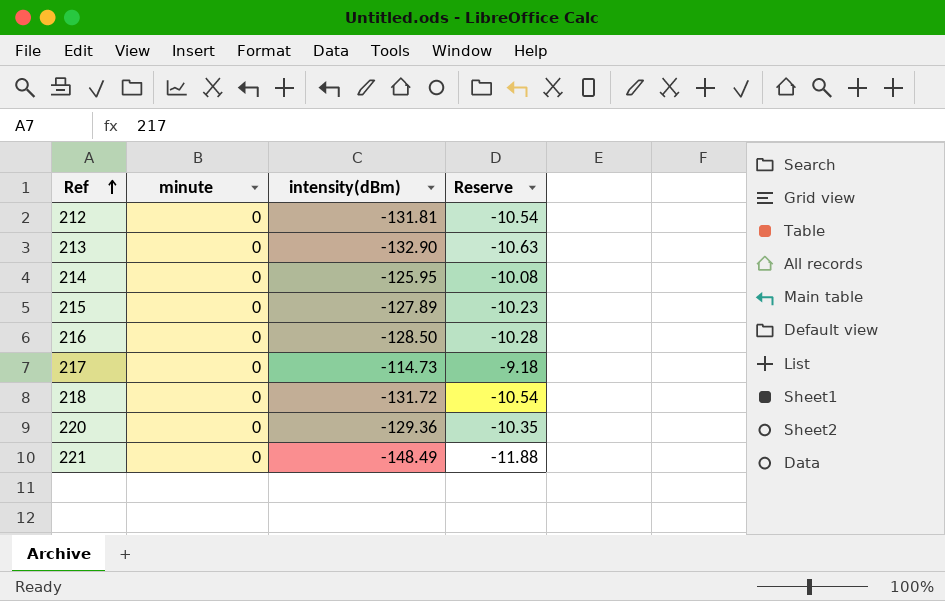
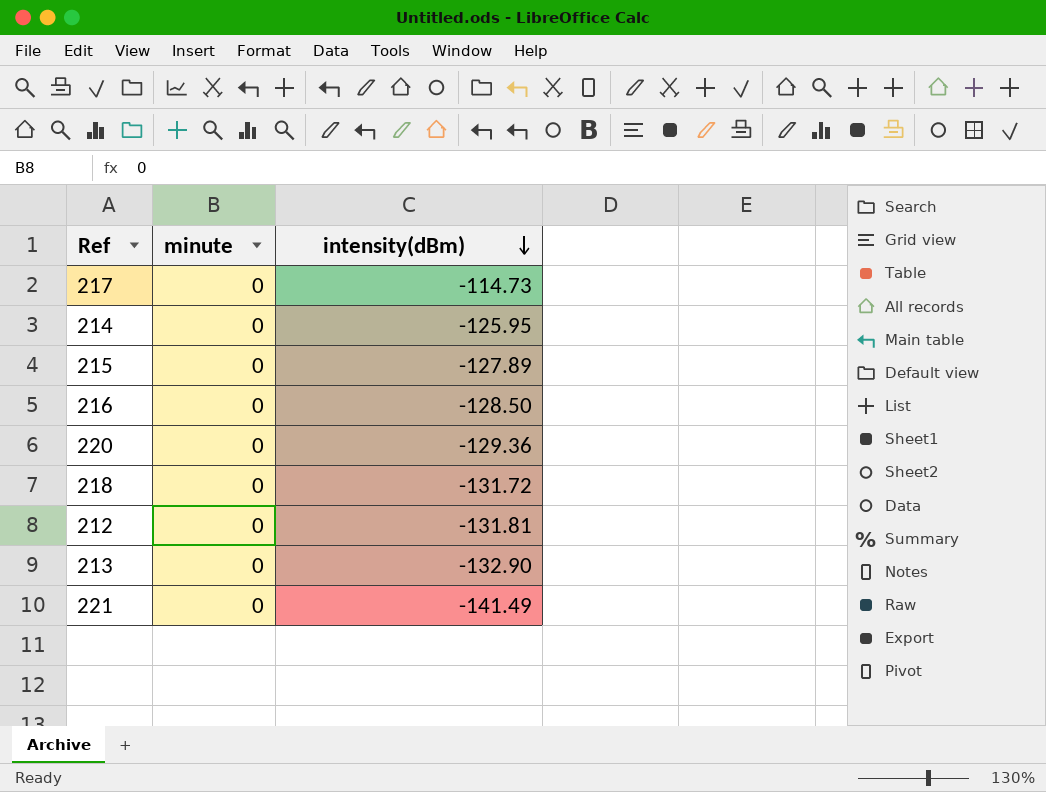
row order: Ref ascending -> intensity(dBm) descending
column Reserve | formula: [intensity(dBm)] * 0.08 -> none
221 | intensity(dBm): -148.49 -> -141.49

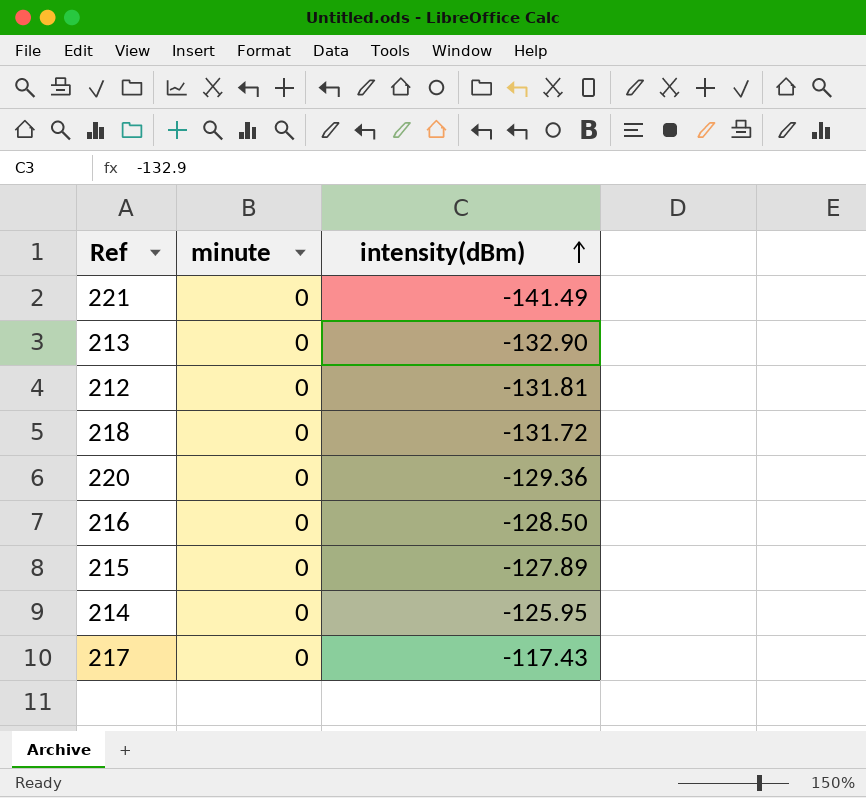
row order: intensity(dBm) descending -> intensity(dBm) ascending
217 | intensity(dBm): -114.73 -> -117.43

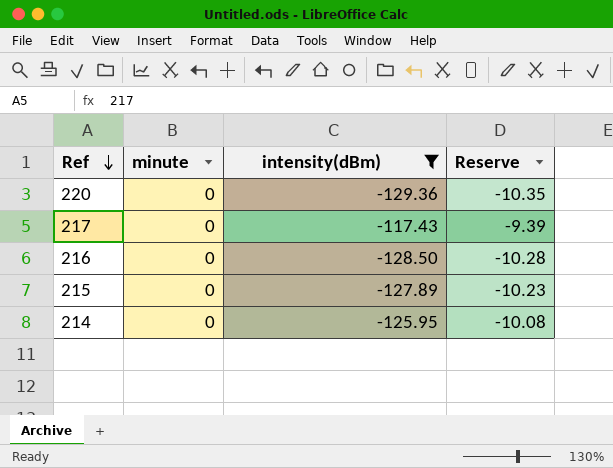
filter: none -> intensity(dBm) >= -129.36
row order: intensity(dBm) ascending -> Ref descending
column Reserve | formula: none -> [intensity(dBm)] * 0.08

